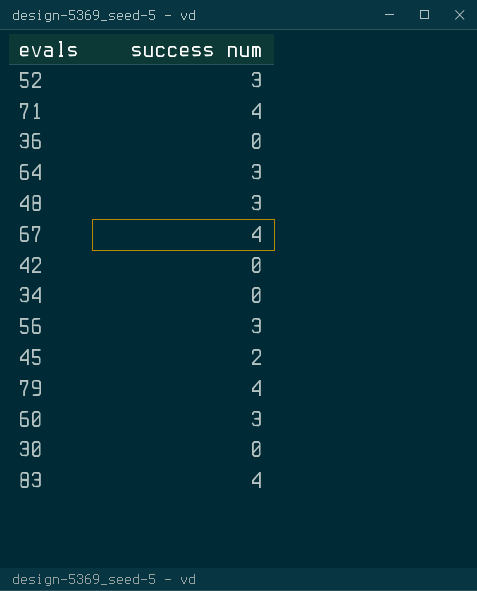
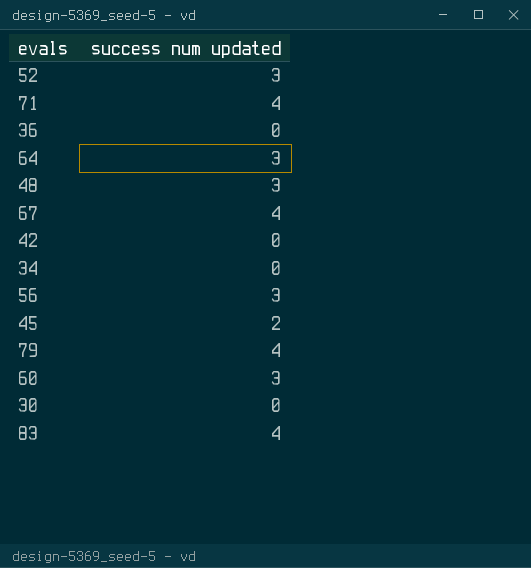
column name: success num -> success num updated

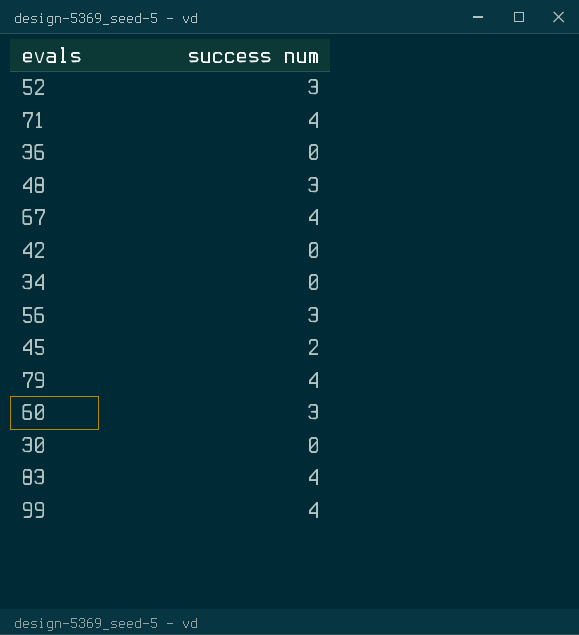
column name: success num updated -> success num
row 64: 3 -> none
row 99: none -> 4

